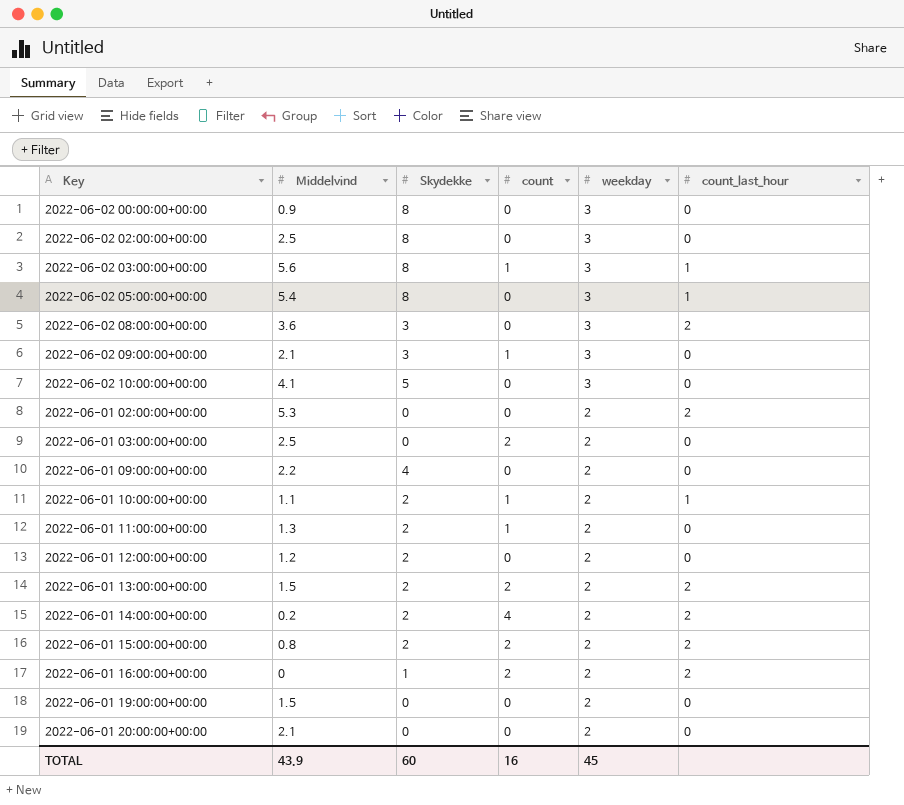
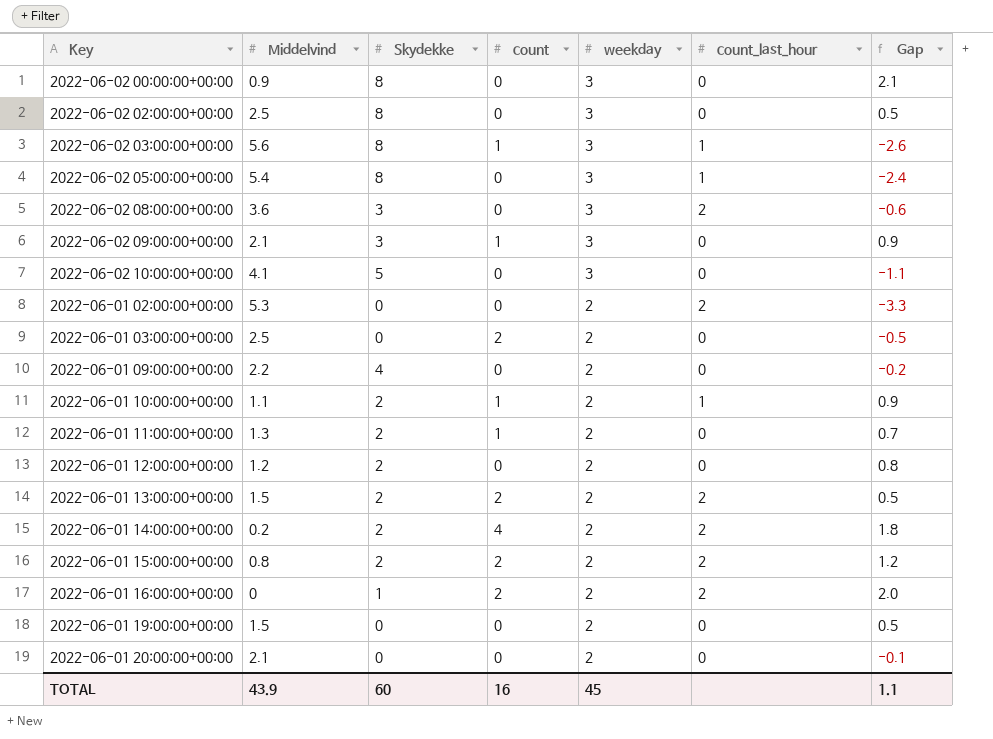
column Gap | formula: none -> [weekday] - [Middelvind]

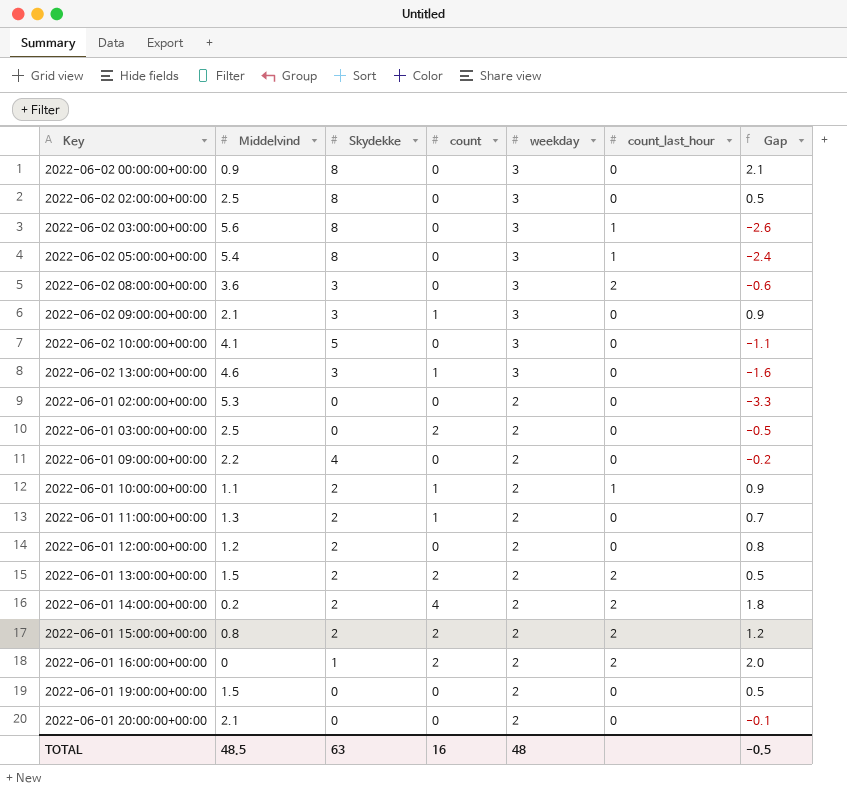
2022-06-02 03:00:00+00:00 | count: 1 -> 0
row 2022-06-02 13:00:00+00:00: none -> 4.6 | 3 | 1 | 3 | 0 | -1.6
2022-06-01 02:00:00+00:00 | count_last_hour: 2 -> 0
TOTAL | Middelvind: 43.9 -> 48.5
TOTAL | Skydekke: 60 -> 63
TOTAL | weekday: 45 -> 48
TOTAL | Gap: 1.1 -> -0.5

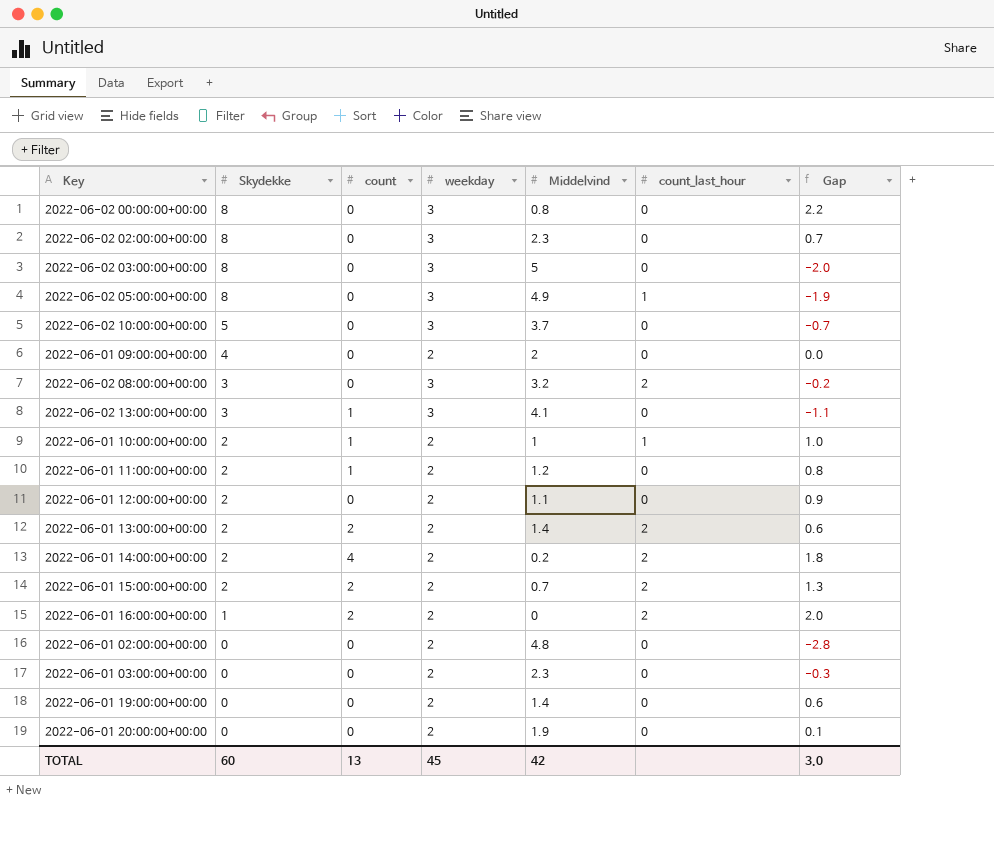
row order: weekday descending -> Skydekke descending
column Middelvind | position: 2 -> 5
row 2022-06-02 09:00:00+00:00: 2.1 | 3 | 1 | 3 | 0 | 0.9 -> none
2022-06-02 00:00:00+00:00 | Middelvind: 0.9 -> 0.8
2022-06-02 00:00:00+00:00 | Gap: 2.1 -> 2.2
2022-06-02 02:00:00+00:00 | Middelvind: 2.5 -> 2.3
2022-06-02 02:00:00+00:00 | Gap: 0.5 -> 0.7
2022-06-02 03:00:00+00:00 | Middelvind: 5.6 -> 5
2022-06-02 03:00:00+00:00 | count_last_hour: 1 -> 0
2022-06-02 03:00:00+00:00 | Gap: -2.6 -> -2.0
2022-06-02 05:00:00+00:00 | Middelvind: 5.4 -> 4.9
2022-06-02 05:00:00+00:00 | Gap: -2.4 -> -1.9
2022-06-02 10:00:00+00:00 | Middelvind: 4.1 -> 3.7
2022-06-02 10:00:00+00:00 | Gap: -1.1 -> -0.7
2022-06-01 09:00:00+00:00 | Middelvind: 2.2 -> 2
2022-06-01 09:00:00+00:00 | Gap: -0.2 -> 0.0
2022-06-02 08:00:00+00:00 | Middelvind: 3.6 -> 3.2
2022-06-02 08:00:00+00:00 | Gap: -0.6 -> -0.2
2022-06-02 13:00:00+00:00 | Middelvind: 4.6 -> 4.1
2022-06-02 13:00:00+00:00 | Gap: -1.6 -> -1.1
2022-06-01 10:00:00+00:00 | Middelvind: 1.1 -> 1
2022-06-01 10:00:00+00:00 | Gap: 0.9 -> 1.0
2022-06-01 11:00:00+00:00 | Middelvind: 1.3 -> 1.2
2022-06-01 11:00:00+00:00 | Gap: 0.7 -> 0.8
2022-06-01 12:00:00+00:00 | Middelvind: 1.2 -> 1.1
2022-06-01 12:00:00+00:00 | Gap: 0.8 -> 0.9
2022-06-01 13:00:00+00:00 | Middelvind: 1.5 -> 1.4
2022-06-01 13:00:00+00:00 | Gap: 0.5 -> 0.6
2022-06-01 15:00:00+00:00 | Middelvind: 0.8 -> 0.7
2022-06-01 15:00:00+00:00 | Gap: 1.2 -> 1.3
2022-06-01 02:00:00+00:00 | Middelvind: 5.3 -> 4.8
2022-06-01 02:00:00+00:00 | Gap: -3.3 -> -2.8
2022-06-01 03:00:00+00:00 | count: 2 -> 0
2022-06-01 03:00:00+00:00 | Middelvind: 2.5 -> 2.3
2022-06-01 03:00:00+00:00 | Gap: -0.5 -> -0.3
2022-06-01 19:00:00+00:00 | Middelvind: 1.5 -> 1.4
2022-06-01 19:00:00+00:00 | Gap: 0.5 -> 0.6
2022-06-01 20:00:00+00:00 | Middelvind: 2.1 -> 1.9
2022-06-01 20:00:00+00:00 | Gap: -0.1 -> 0.1
TOTAL | Skydekke: 63 -> 60
TOTAL | count: 16 -> 13
TOTAL | weekday: 48 -> 45
TOTAL | Middelvind: 48.5 -> 42
TOTAL | Gap: -0.5 -> 3.0

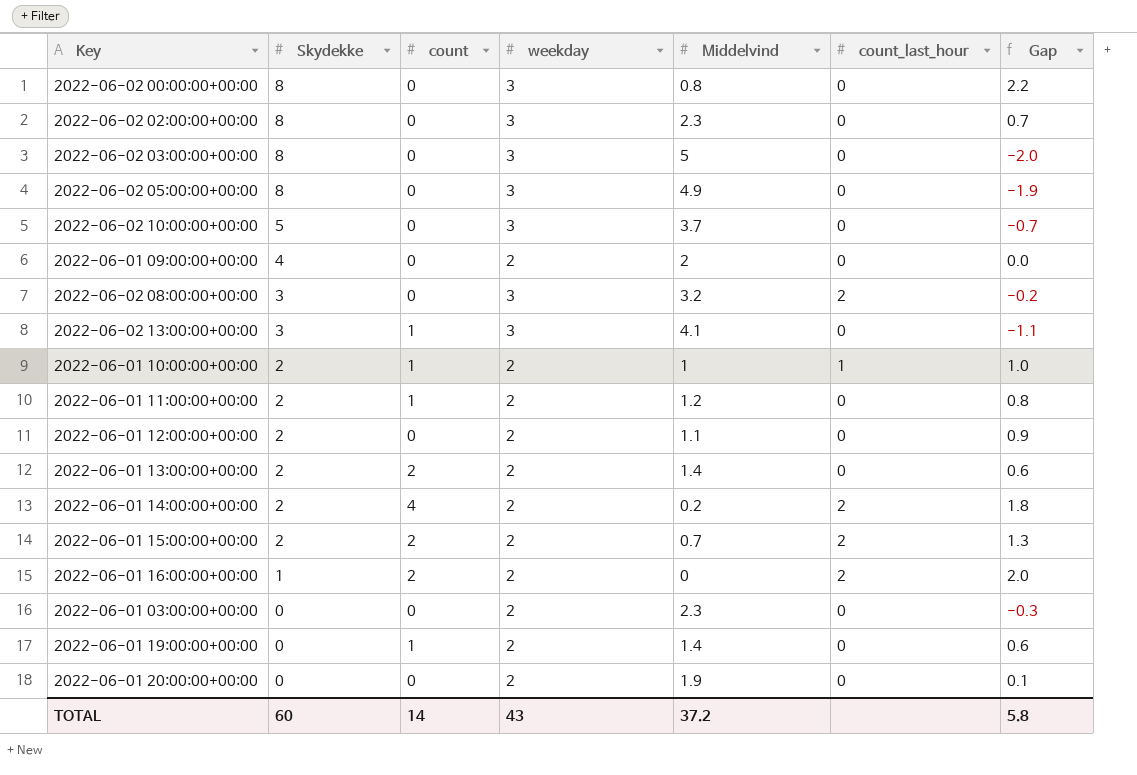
row 2022-06-01 02:00:00+00:00: 0 | 0 | 2 | 4.8 | 0 | -2.8 -> none
2022-06-02 05:00:00+00:00 | count_last_hour: 1 -> 0
2022-06-01 13:00:00+00:00 | count_last_hour: 2 -> 0
2022-06-01 19:00:00+00:00 | count: 0 -> 1
TOTAL | count: 13 -> 14
TOTAL | weekday: 45 -> 43
TOTAL | Middelvind: 42 -> 37.2
TOTAL | Gap: 3.0 -> 5.8

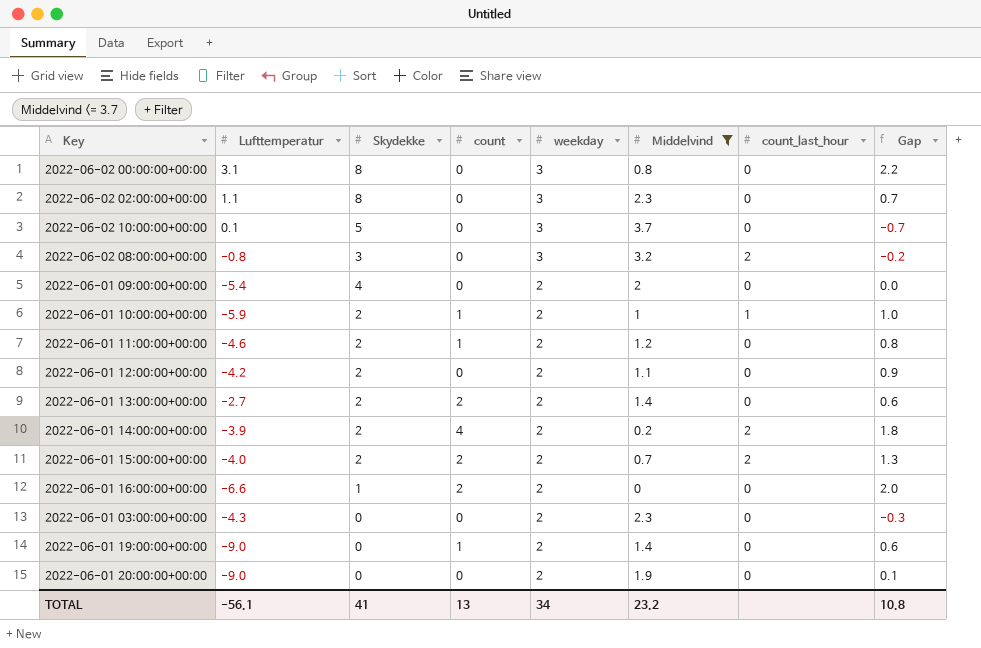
filter: none -> Middelvind <= 3.7
row order: Skydekke descending -> weekday descending
column Lufttemperatur | position: none -> 2
2022-06-01 16:00:00+00:00 | count_last_hour: 2 -> 0
TOTAL | Skydekke: 60 -> 41
TOTAL | count: 14 -> 13
TOTAL | weekday: 43 -> 34
TOTAL | Middelvind: 37.2 -> 23.2
TOTAL | Gap: 5.8 -> 10.8

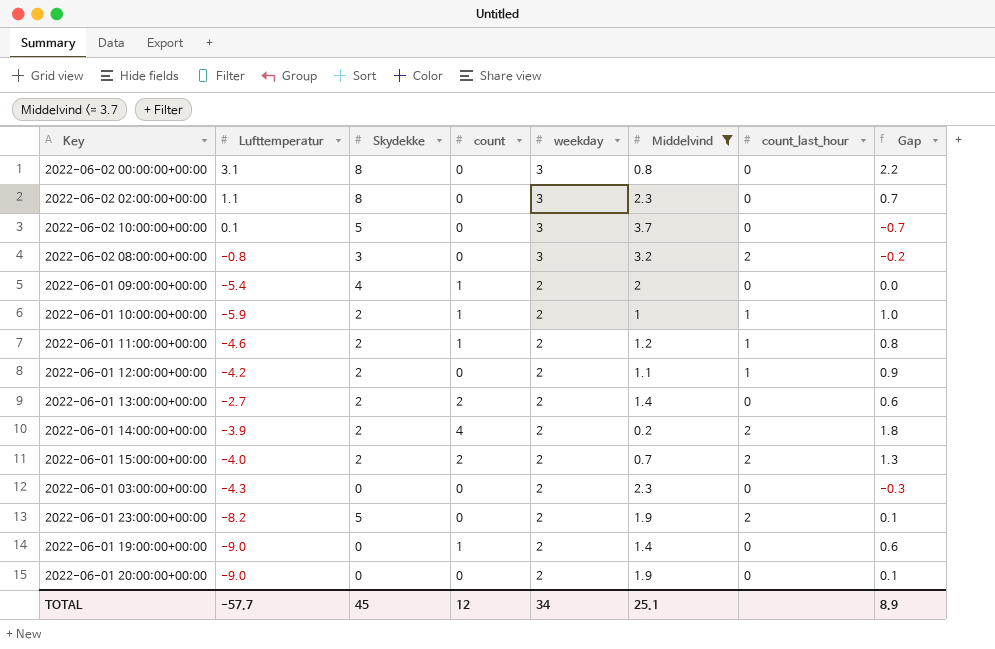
row 2022-06-01 16:00:00+00:00: -6.6 | 1 | 2 | 2 | 0 | 0 | 2.0 -> none
2022-06-01 09:00:00+00:00 | count: 0 -> 1
2022-06-01 11:00:00+00:00 | count_last_hour: 0 -> 1
2022-06-01 12:00:00+00:00 | count_last_hour: 0 -> 1
row 2022-06-01 23:00:00+00:00: none -> -8.2 | 5 | 0 | 2 | 1.9 | 2 | 0.1
TOTAL | Lufttemperatur: -56.1 -> -57.7
TOTAL | Skydekke: 41 -> 45
TOTAL | count: 13 -> 12
TOTAL | Middelvind: 23.2 -> 25.1
TOTAL | Gap: 10.8 -> 8.9

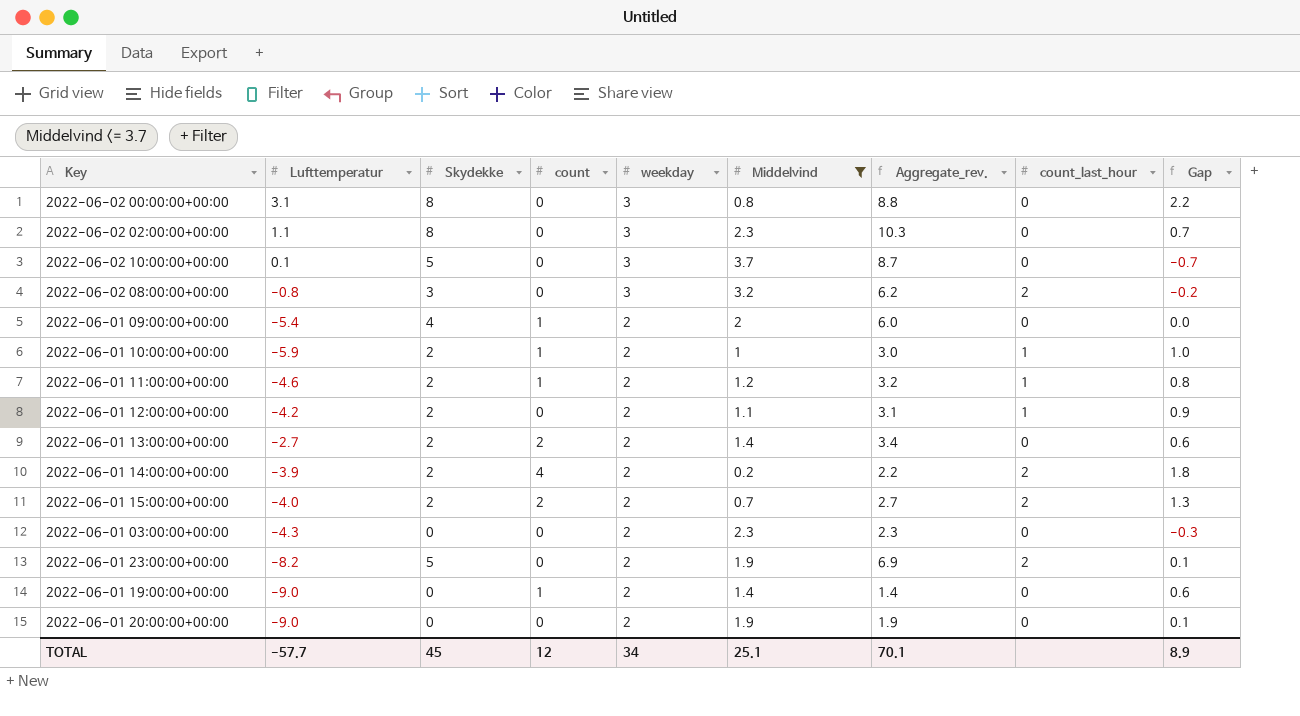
column Aggregate_rev. | formula: none -> [Skydekke] + [Middelvind]

